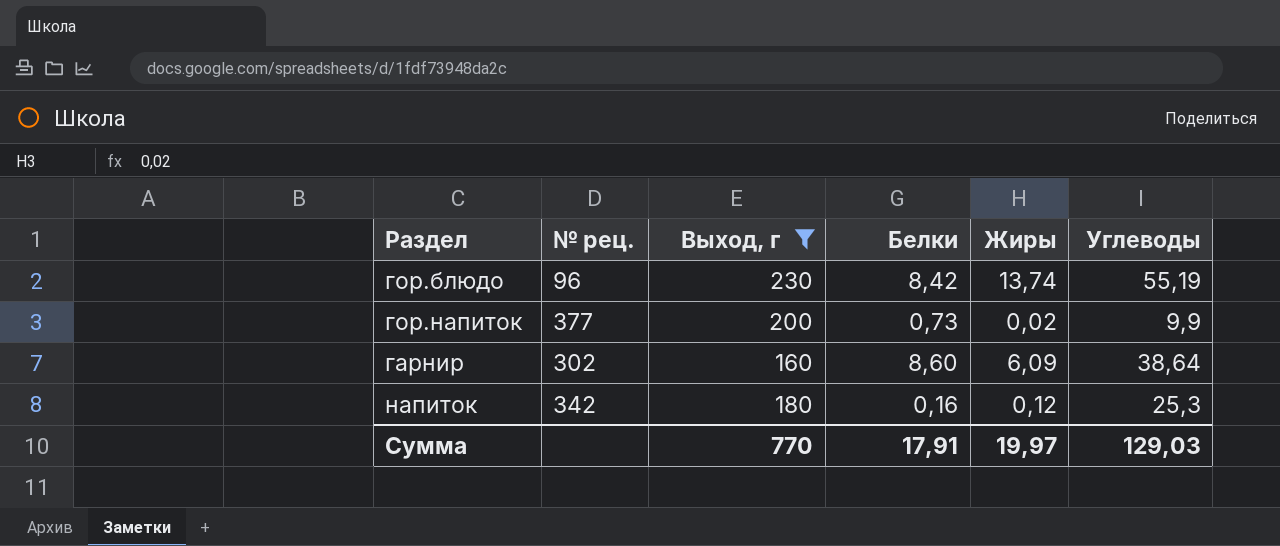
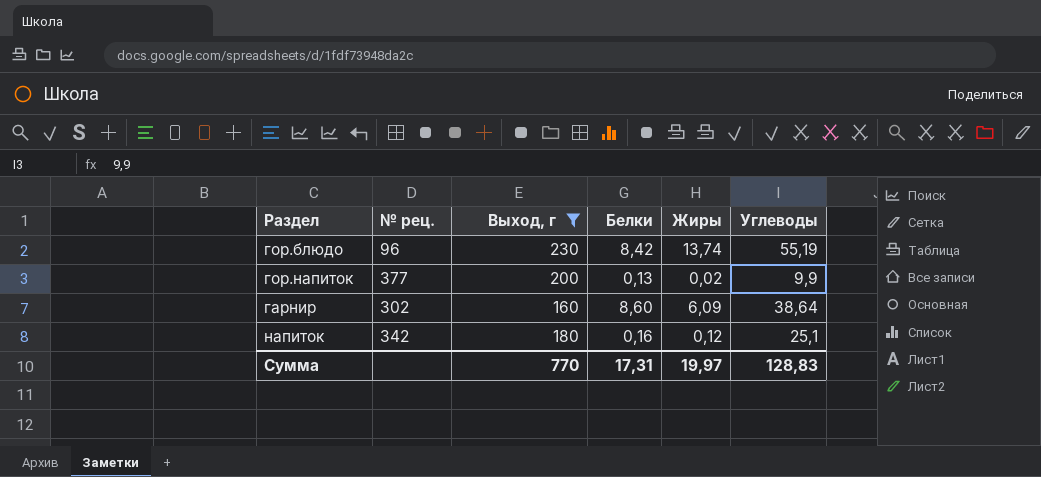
гор.напиток | Белки: 0,73 -> 0,13
напиток | Углеводы: 25,3 -> 25,1
Сумма | Белки: 17,91 -> 17,31
Сумма | Углеводы: 129,03 -> 128,83

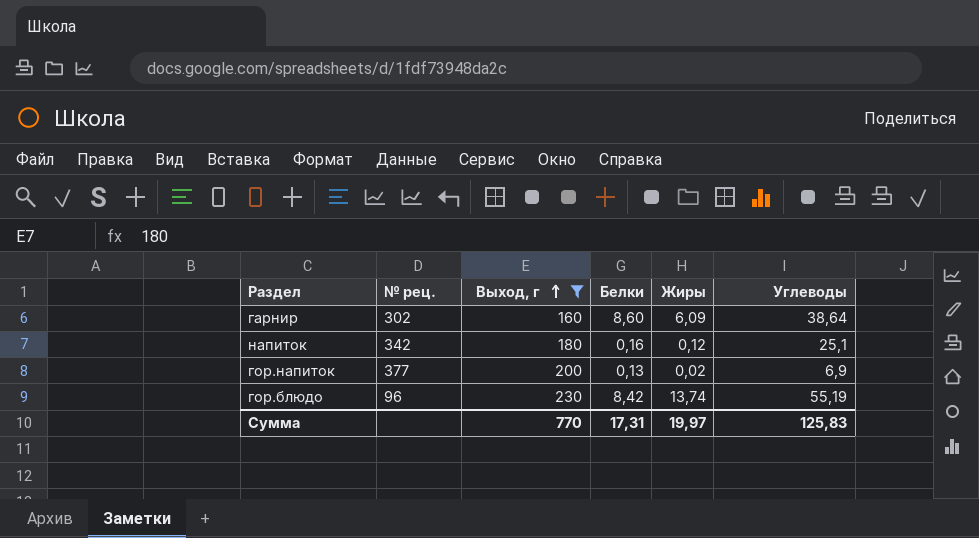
row order: none -> Выход, г ascending
гор.напиток | Углеводы: 9,9 -> 6,9
Сумма | Углеводы: 128,83 -> 125,83

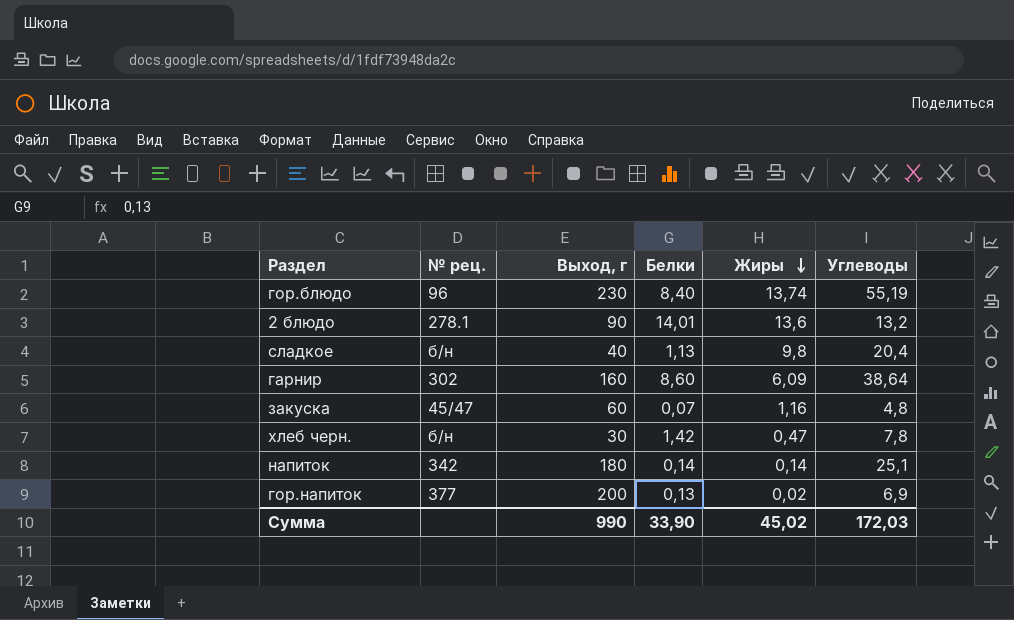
filter: Выход, г >= 160 -> none
row order: Выход, г ascending -> Жиры descending
гор.блюдо | Белки: 8,42 -> 8,40
напиток | Белки: 0,16 -> 0,14
напиток | Жиры: 0,12 -> 0,14
Сумма | Выход, г: 770 -> 990
Сумма | Белки: 17,31 -> 33,90
Сумма | Жиры: 19,97 -> 45,02
Сумма | Углеводы: 125,83 -> 172,03

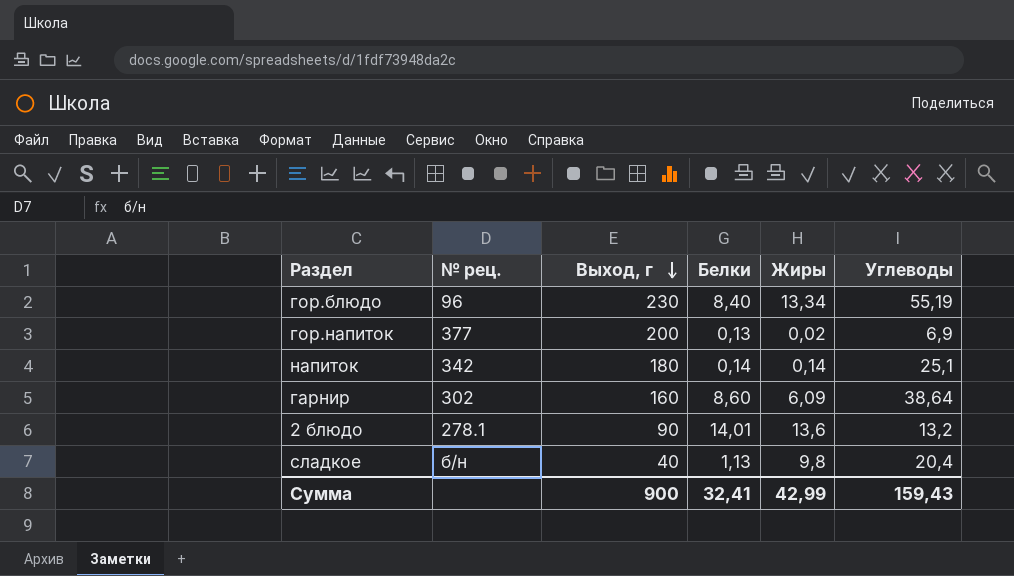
row order: Жиры descending -> Выход, г descending
row закуска: 45/47 | 60 | 0,07 | 1,16 | 4,8 -> none
row хлеб черн.: б/н | 30 | 1,42 | 0,47 | 7,8 -> none
гор.блюдо | Жиры: 13,74 -> 13,34
Сумма | Выход, г: 990 -> 900
Сумма | Белки: 33,90 -> 32,41
Сумма | Жиры: 45,02 -> 42,99
Сумма | Углеводы: 172,03 -> 159,43

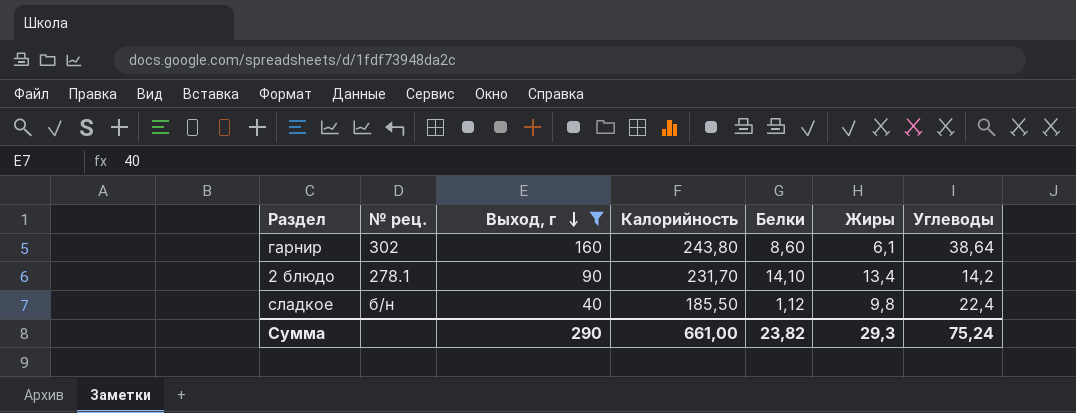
filter: none -> Выход, г <= 160
column Калорийность | position: none -> 4
гарнир | Жиры: 6,09 -> 6,1
2 блюдо | Белки: 14,01 -> 14,10
2 блюдо | Жиры: 13,6 -> 13,4
2 блюдо | Углеводы: 13,2 -> 14,2
сладкое | Белки: 1,13 -> 1,12
сладкое | Углеводы: 20,4 -> 22,4
Сумма | Выход, г: 900 -> 290
Сумма | Белки: 32,41 -> 23,82
Сумма | Жиры: 42,99 -> 29,3
Сумма | Углеводы: 159,43 -> 75,24

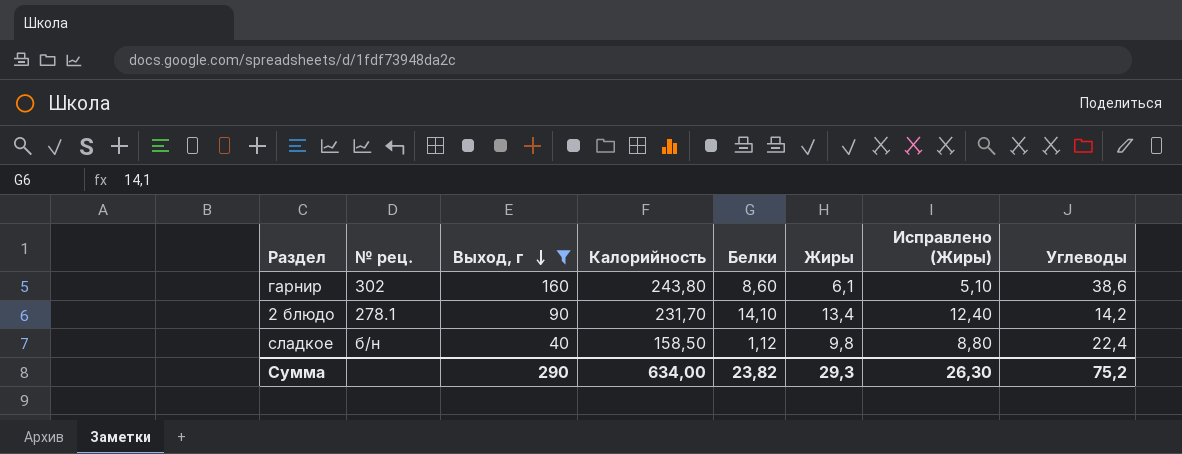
column Исправлено (Жиры) | formula: none -> [Жиры] - 1
гарнир | Углеводы: 38,64 -> 38,6
сладкое | Калорийность: 185,50 -> 158,50
Сумма | Калорийность: 661,00 -> 634,00
Сумма | Углеводы: 75,24 -> 75,2

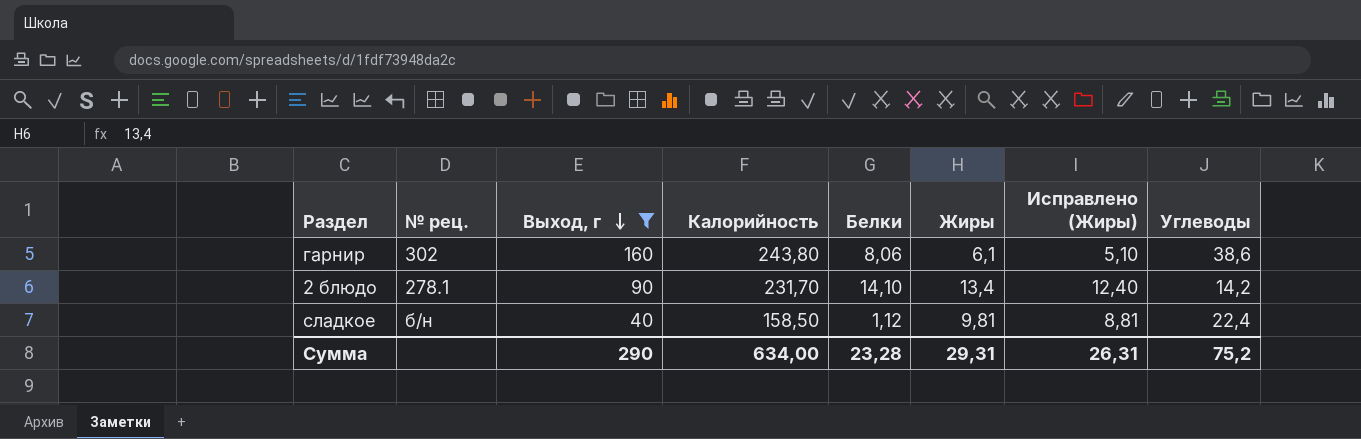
гарнир | Белки: 8,60 -> 8,06
сладкое | Жиры: 9,8 -> 9,81
сладкое | Исправлено (Жиры): 8,80 -> 8,81
Сумма | Белки: 23,82 -> 23,28
Сумма | Жиры: 29,3 -> 29,31
Сумма | Исправлено (Жиры): 26,30 -> 26,31

